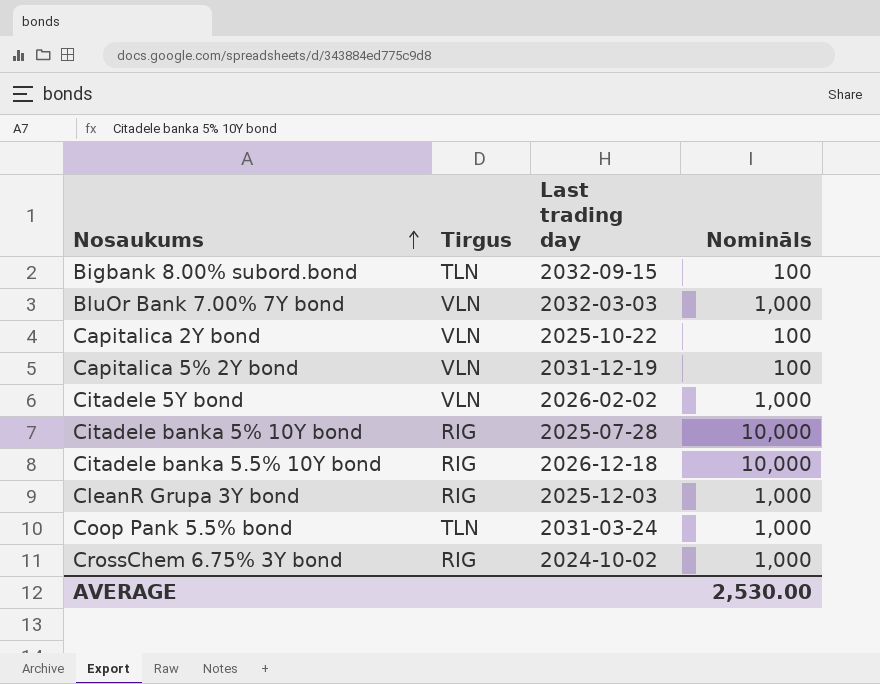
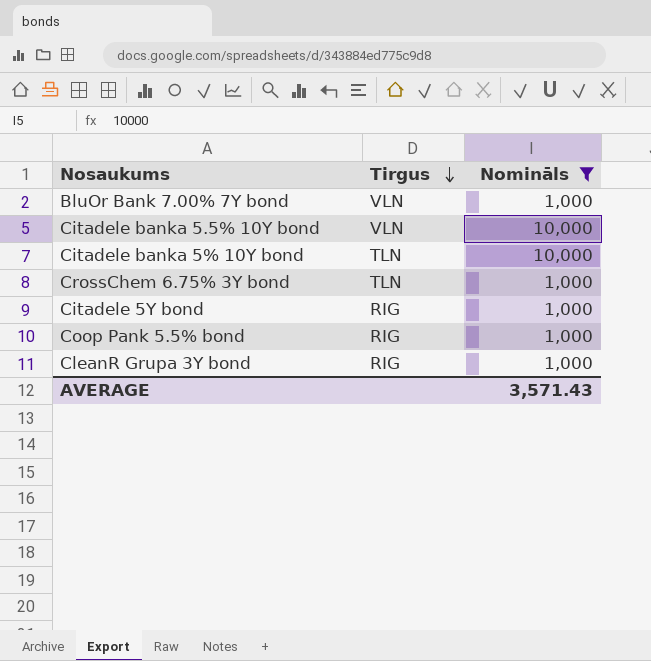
filter: none -> Nomināls != 100
row order: Nosaukums ascending -> Tirgus descending
column Last trading day | position: 3 -> none
Citadele banka 5.5% 10Y bond | Tirgus: RIG -> VLN
Citadele banka 5% 10Y bond | Tirgus: RIG -> TLN
CrossChem 6.75% 3Y bond | Tirgus: RIG -> TLN
Citadele 5Y bond | Tirgus: VLN -> RIG
Coop Pank 5.5% bond | Tirgus: TLN -> RIG
AVERAGE | Nomināls: 2,530.00 -> 3,571.43

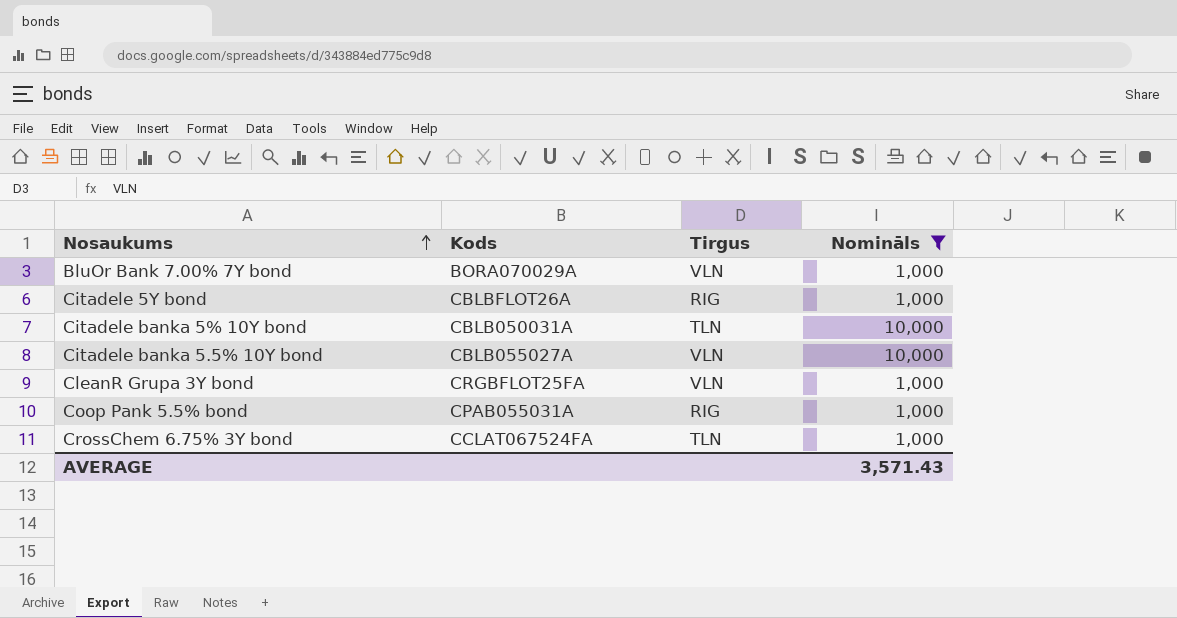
row order: Tirgus descending -> Nosaukums ascending
column Kods | position: none -> 2
CleanR Grupa 3Y bond | Tirgus: RIG -> VLN

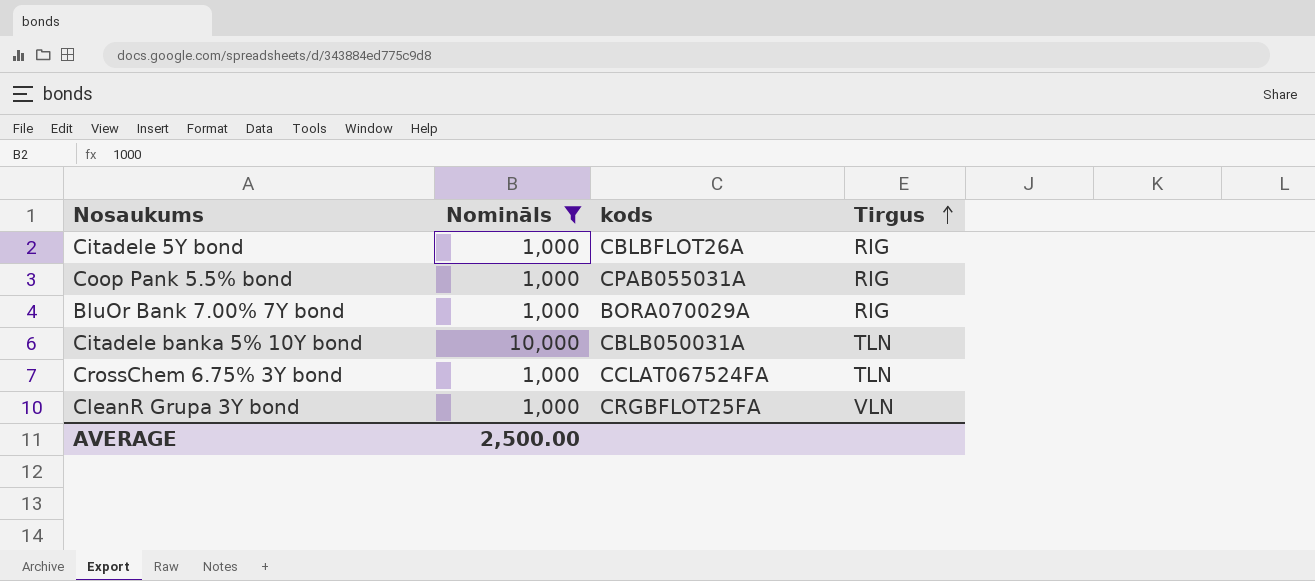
row order: Nosaukums ascending -> Tirgus ascending
column Nomināls | position: 4 -> 2
column name: Kods -> kods
row Citadele banka 5.5% 10Y bond: CBLB055027A | VLN | 10,000 -> none
BluOr Bank 7.00% 7Y bond | Tirgus: VLN -> RIG
AVERAGE | Nomināls: 3,571.43 -> 2,500.00

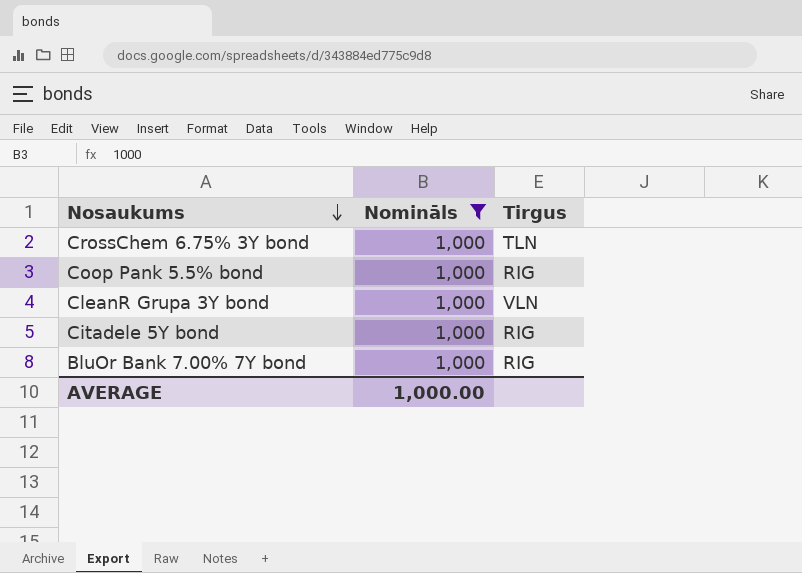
row order: Tirgus ascending -> Nosaukums descending
column kods | position: 3 -> none
row Citadele banka 5% 10Y bond: 10,000 | CBLB050031A | TLN -> none
AVERAGE | Nomināls: 2,500.00 -> 1,000.00

